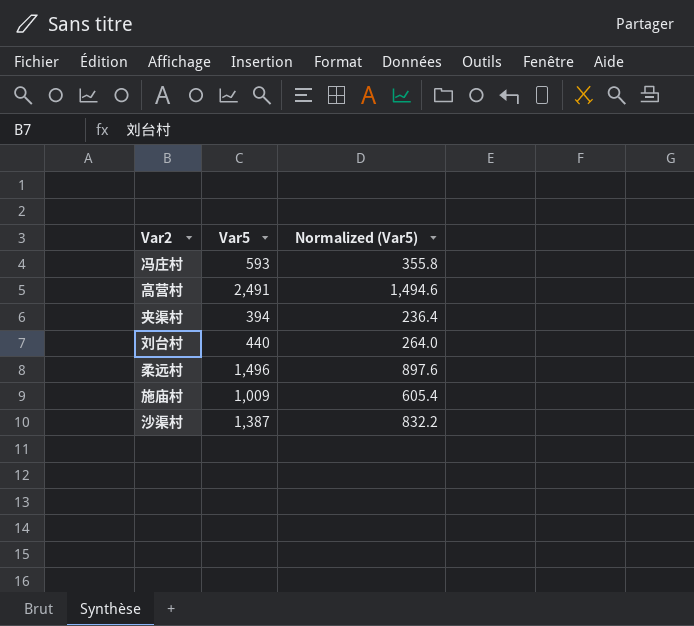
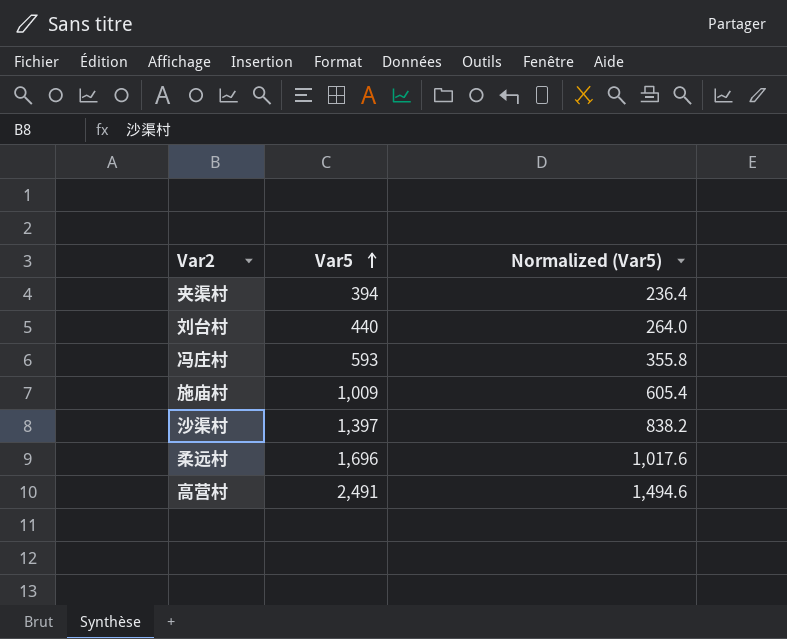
row order: none -> Var5 ascending
沙渠村 | Var5: 1,387 -> 1,397
沙渠村 | Normalized (Var5): 832.2 -> 838.2
柔远村 | Var5: 1,496 -> 1,696
柔远村 | Normalized (Var5): 897.6 -> 1,017.6

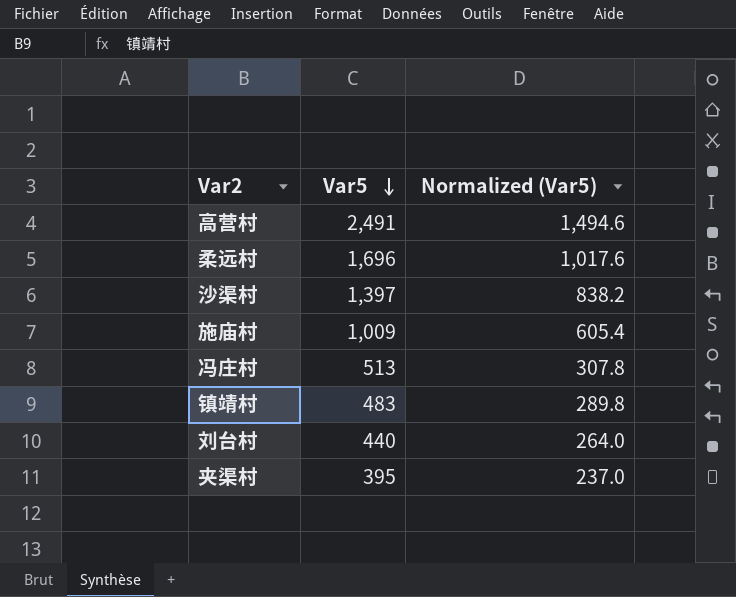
row order: Var5 ascending -> Var5 descending
冯庄村 | Var5: 593 -> 513
冯庄村 | Normalized (Var5): 355.8 -> 307.8
row 镇靖村: none -> 483 | 289.8
夹渠村 | Var5: 394 -> 395
夹渠村 | Normalized (Var5): 236.4 -> 237.0

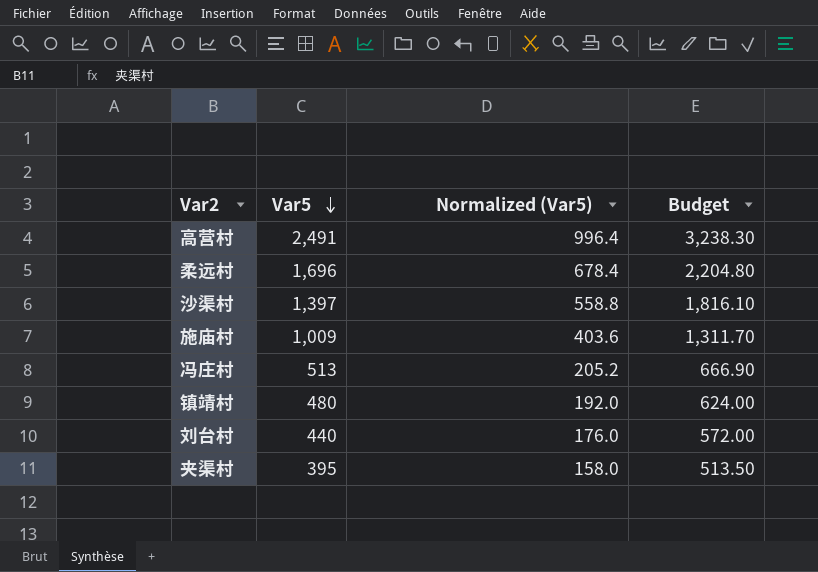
column Normalized (Var5) | formula: [Var5] * 0.6 -> [Var5] * 0.4
column Budget | formula: none -> [Var5] * 1.3
镇靖村 | Var5: 483 -> 480

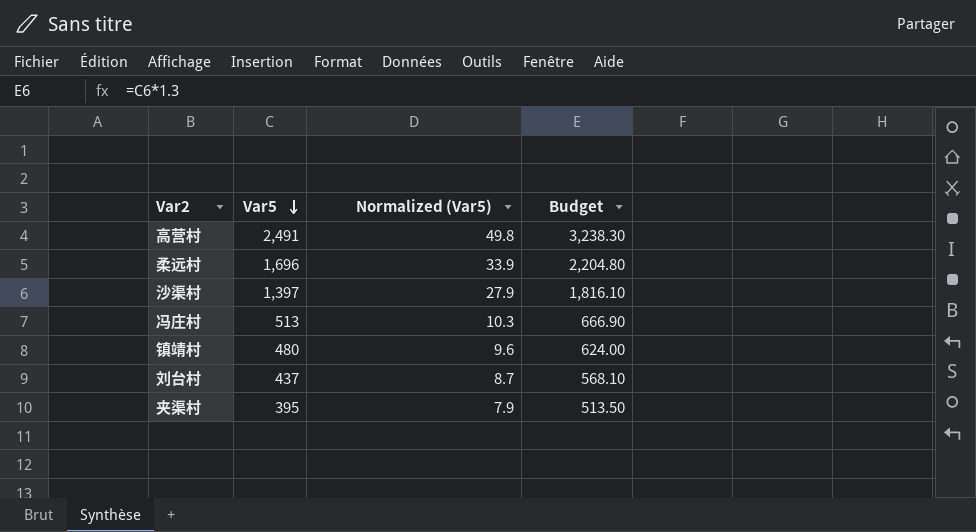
column Normalized (Var5) | formula: [Var5] * 0.4 -> [Var5] * 0.02
row 施庙村: 1,009 | 403.6 | 1,311.70 -> none
刘台村 | Var5: 440 -> 437
刘台村 | Budget: 572.00 -> 568.10

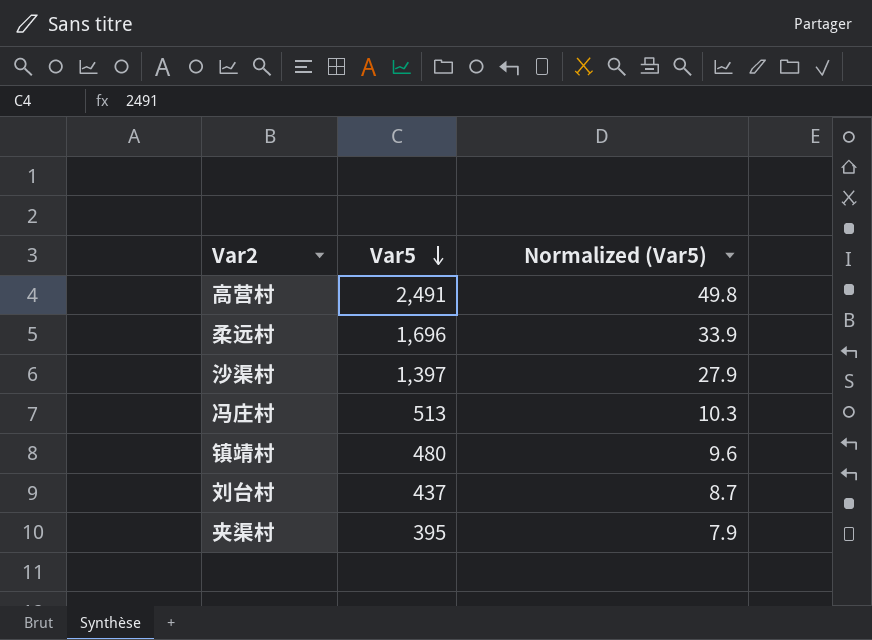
column Budget | formula: [Var5] * 1.3 -> none

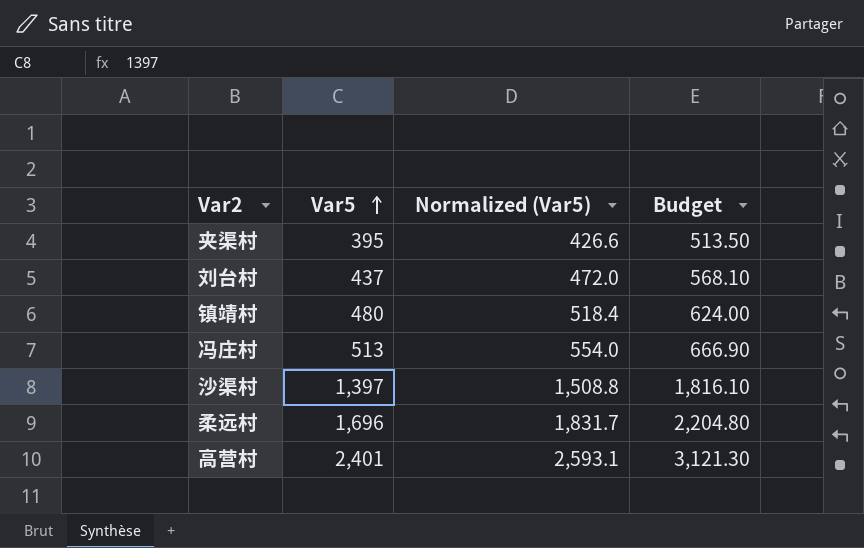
row order: Var5 descending -> Var5 ascending
column Normalized (Var5) | formula: [Var5] * 0.02 -> [Var5] * 1.08
column Budget | formula: none -> [Var5] * 1.3
高营村 | Var5: 2,491 -> 2,401

